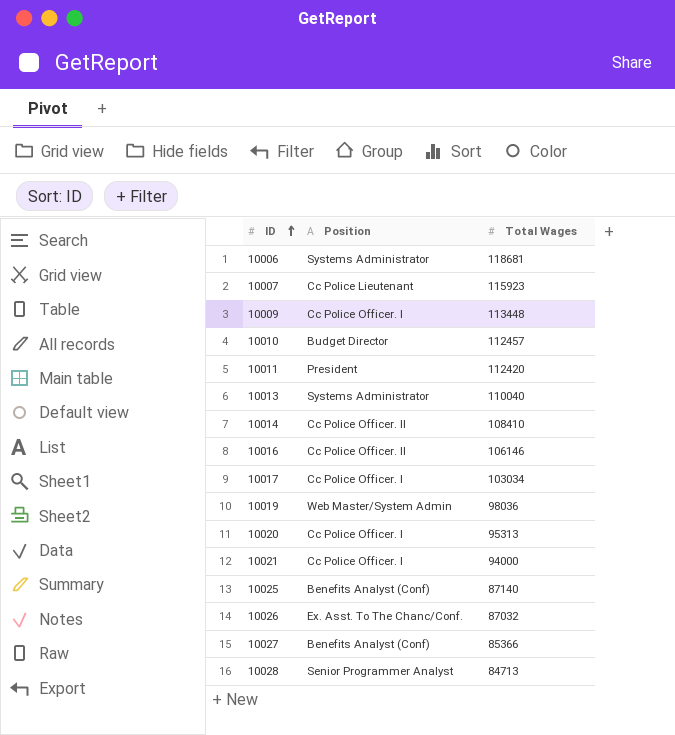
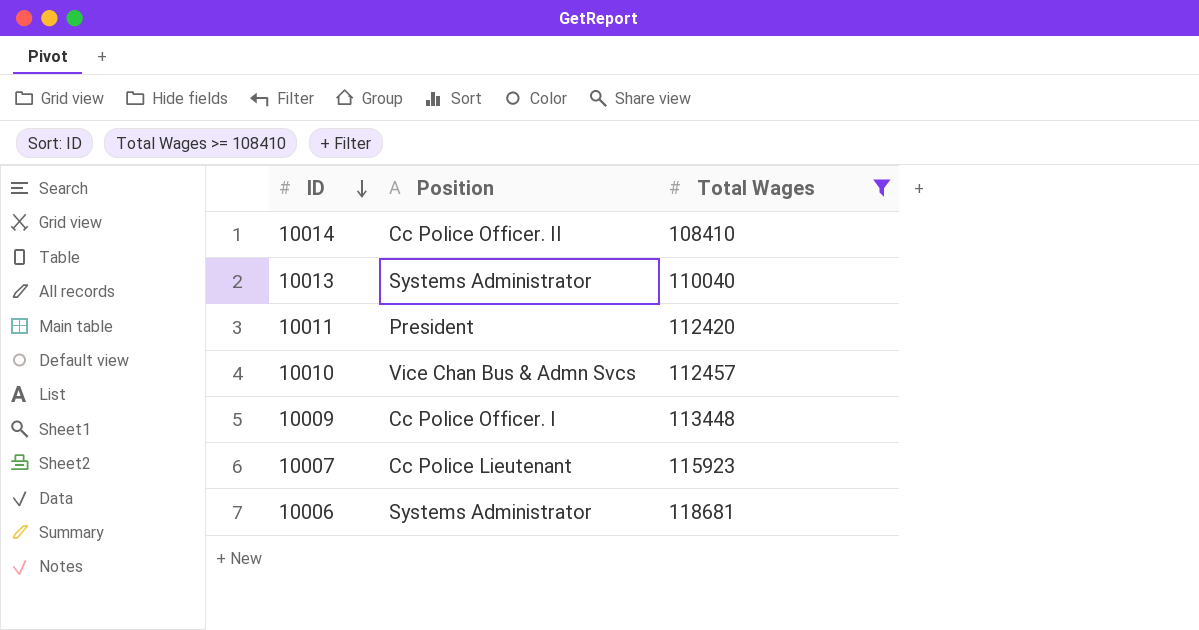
filter: none -> Total Wages >= 108410
row order: ID ascending -> ID descending
10010 | Position: Budget Director -> Vice Chan Bus & Admn Svcs

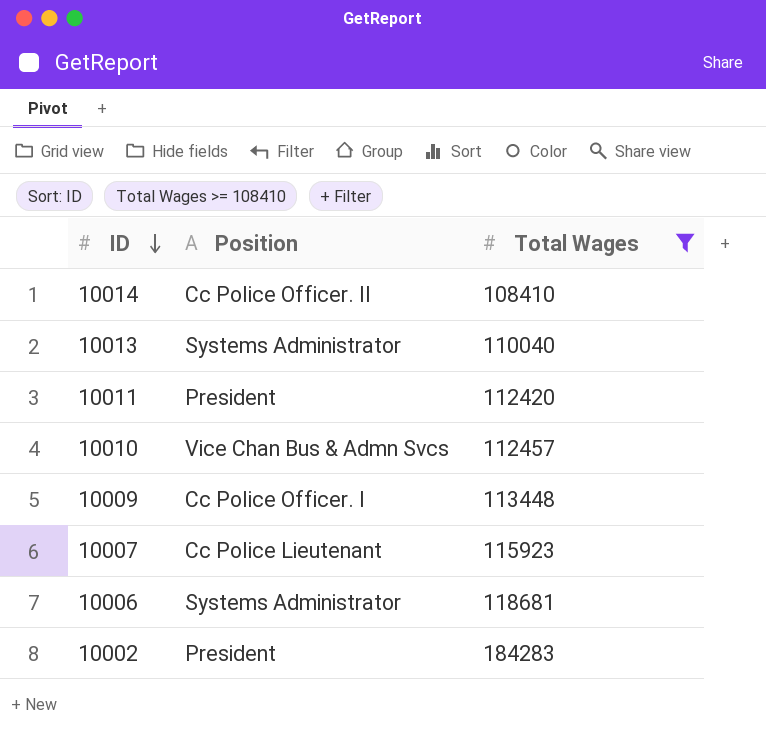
row 10002: none -> President | 184283

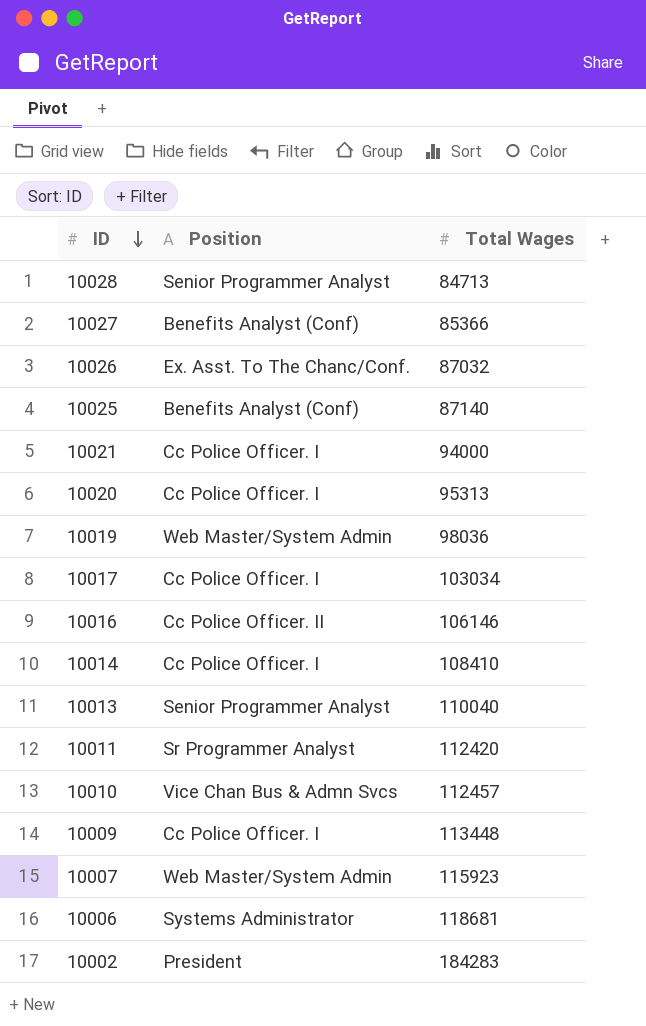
filter: Total Wages >= 108410 -> none
10014 | Position: Cc Police Officer. II -> Cc Police Officer. I
10013 | Position: Systems Administrator -> Senior Programmer Analyst
10011 | Position: President -> Sr Programmer Analyst
10007 | Position: Cc Police Lieutenant -> Web Master/System Admin

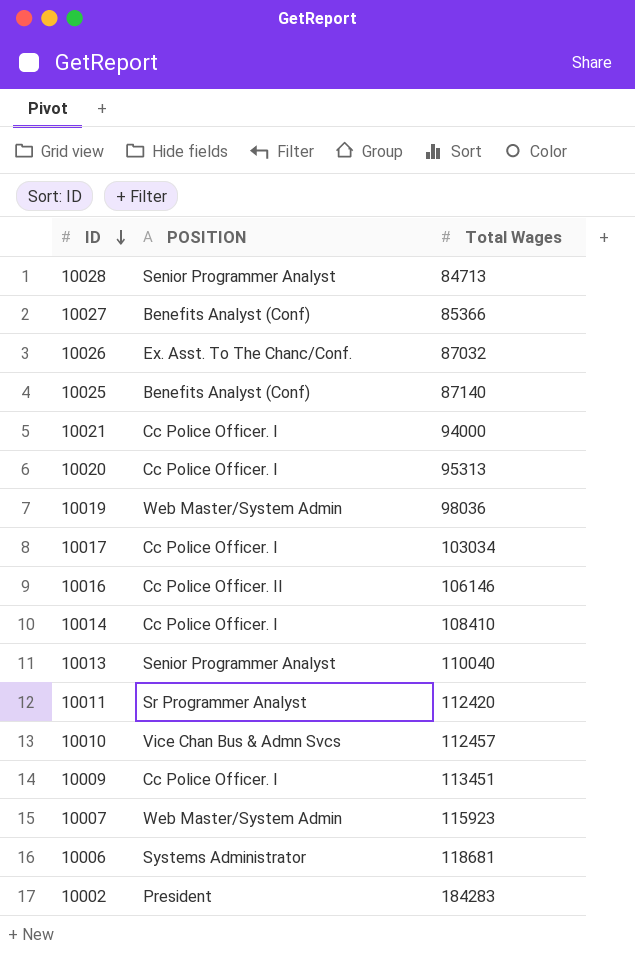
column name: Position -> POSITION
10009 | Total Wages: 113448 -> 113451

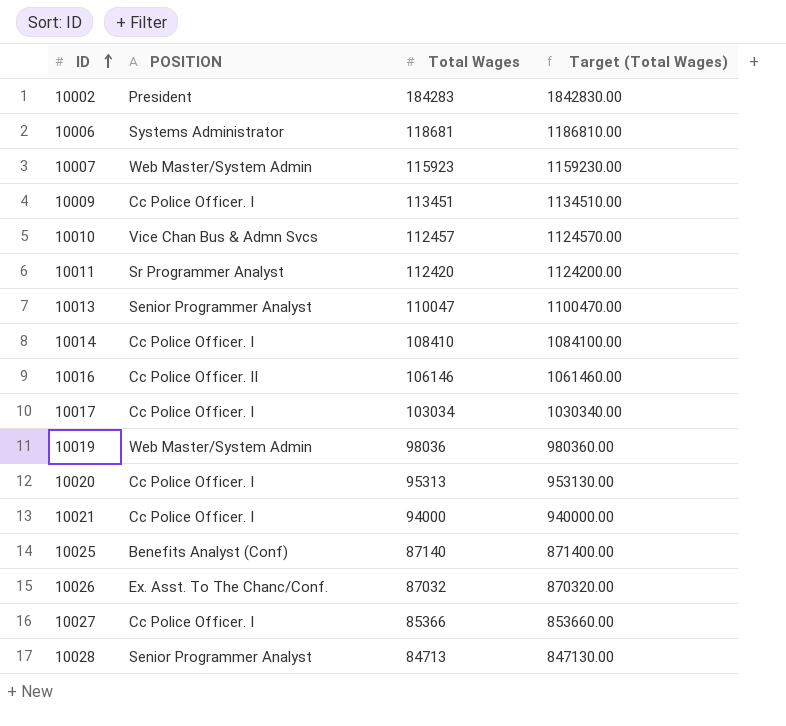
row order: ID descending -> ID ascending
column Target (Total Wages) | formula: none -> [Total Wages] * 10
10013 | Total Wages: 110040 -> 110047
10027 | POSITION: Benefits Analyst (Conf) -> Cc Police Officer. I

